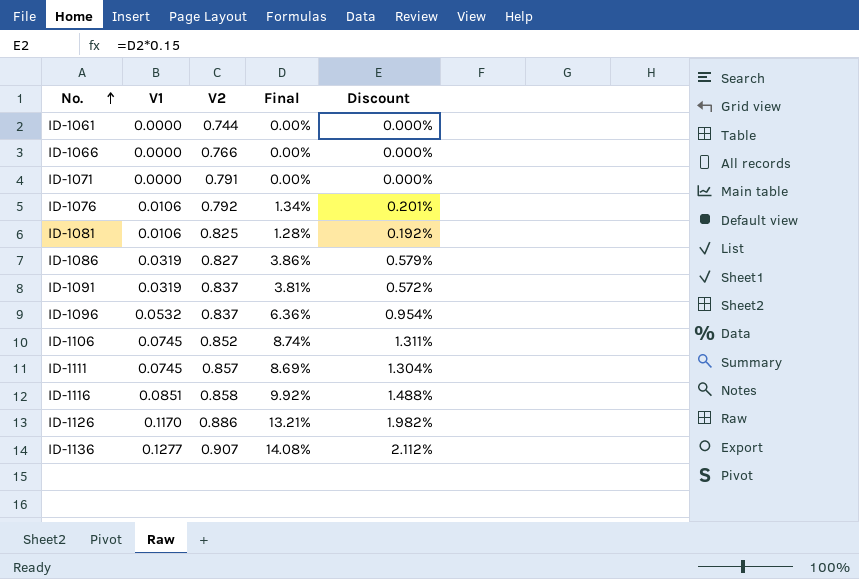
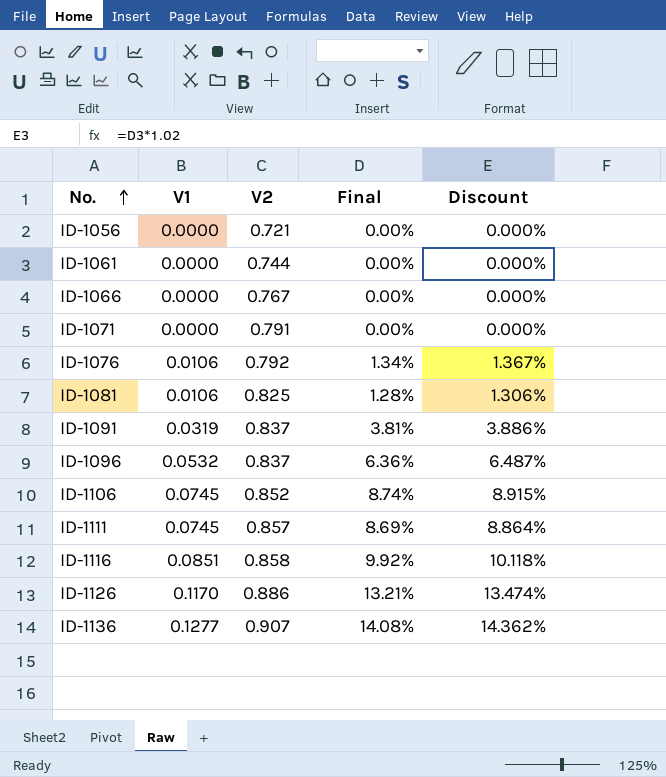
column Discount | formula: [Final] * 0.15 -> [Final] * 1.02
row ID-1086: 0.0319 | 0.827 | 3.86% | 0.579% -> none
row ID-1056: none -> 0.0000 | 0.721 | 0.00% | 0.000%
ID-1066 | V2: 0.766 -> 0.767

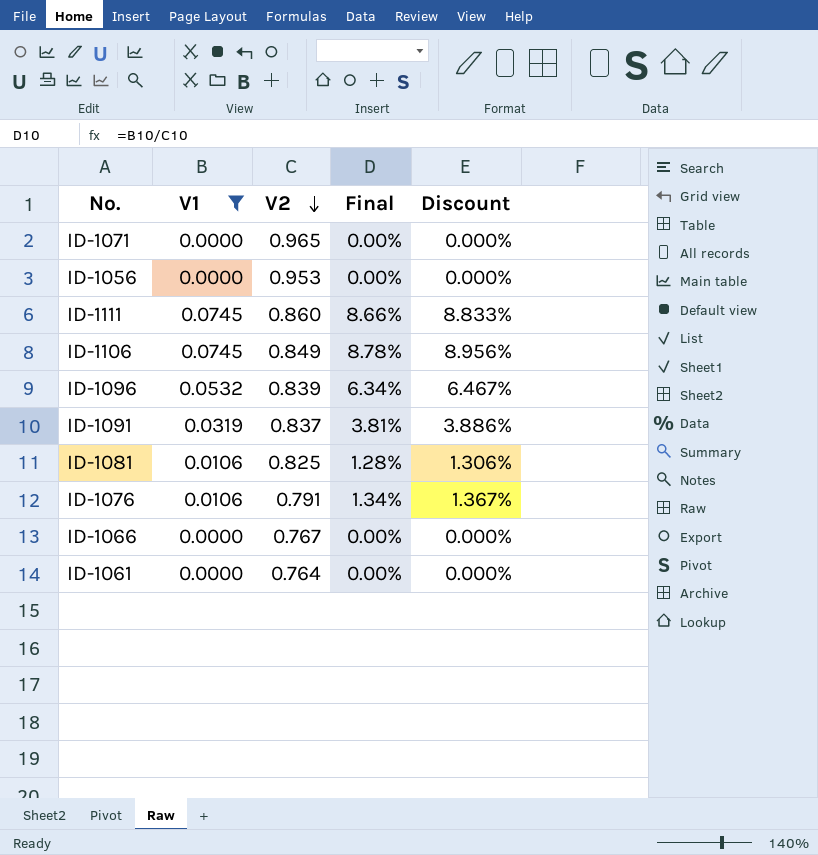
filter: none -> V1 <= 0.0745
row order: No. ascending -> V2 descending
ID-1071 | V2: 0.791 -> 0.965
ID-1056 | V2: 0.721 -> 0.953
ID-1111 | V2: 0.857 -> 0.860
ID-1111 | Final: 8.69% -> 8.66%
ID-1111 | Discount: 8.864% -> 8.833%
ID-1106 | V2: 0.852 -> 0.849
ID-1106 | Final: 8.74% -> 8.78%
ID-1106 | Discount: 8.915% -> 8.956%
ID-1096 | V2: 0.837 -> 0.839
ID-1096 | Final: 6.36% -> 6.34%
ID-1096 | Discount: 6.487% -> 6.467%
ID-1076 | V2: 0.792 -> 0.791
ID-1061 | V2: 0.744 -> 0.764

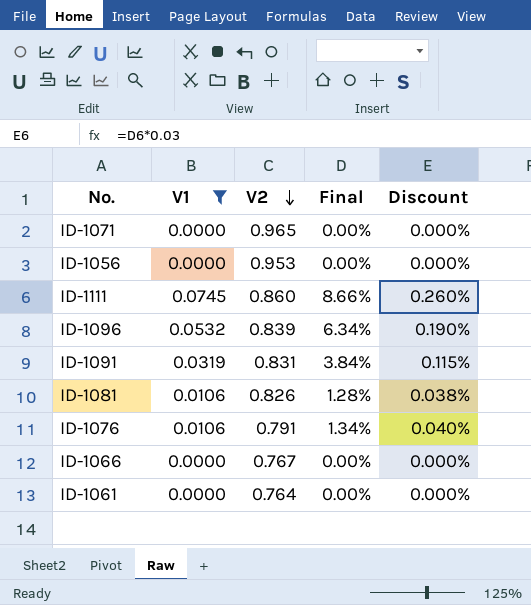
column Discount | formula: [Final] * 1.02 -> [Final] * 0.03
row ID-1106: 0.0745 | 0.849 | 8.78% | 8.956% -> none
ID-1091 | V2: 0.837 -> 0.831
ID-1091 | Final: 3.81% -> 3.84%
ID-1081 | V2: 0.825 -> 0.826

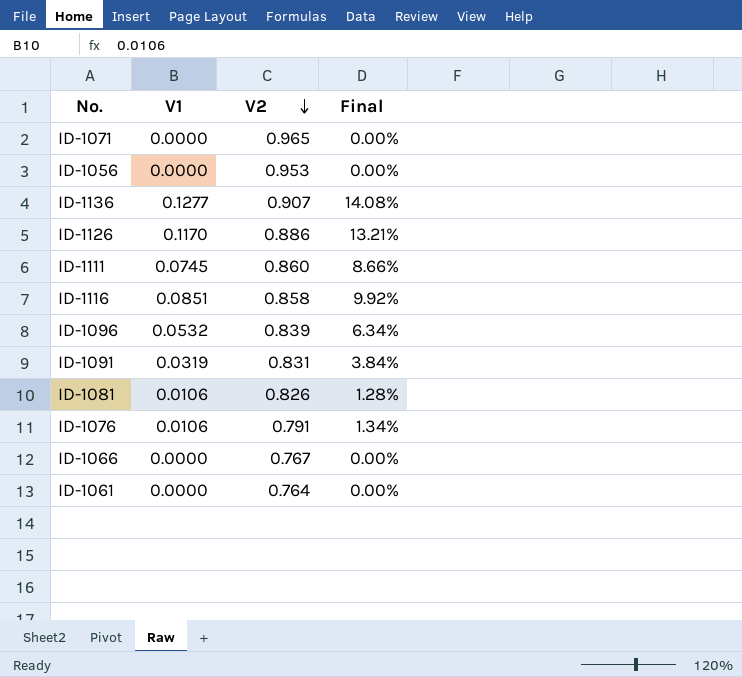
filter: V1 <= 0.0745 -> none
column Discount | formula: [Final] * 0.03 -> none

